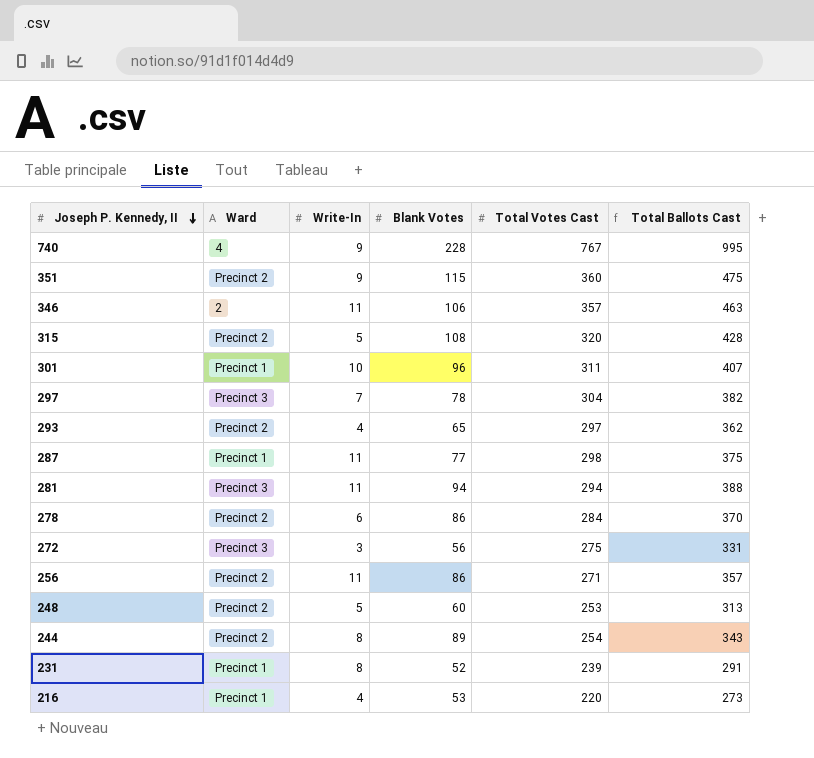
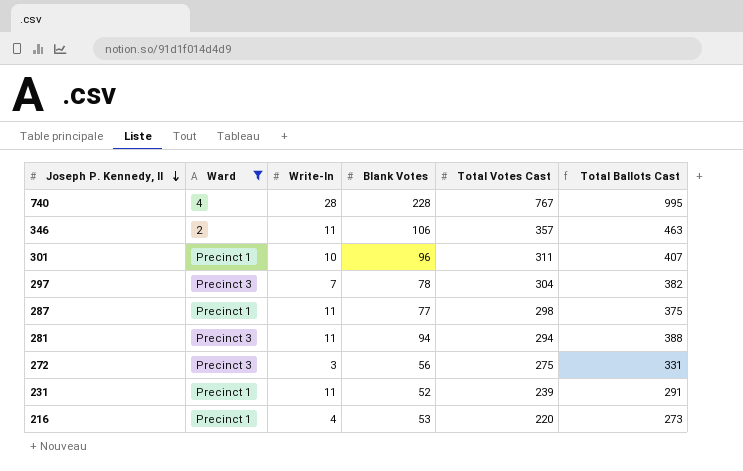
filter: none -> Ward != Precinct 2
740 | Write-In: 9 -> 28
231 | Write-In: 8 -> 11

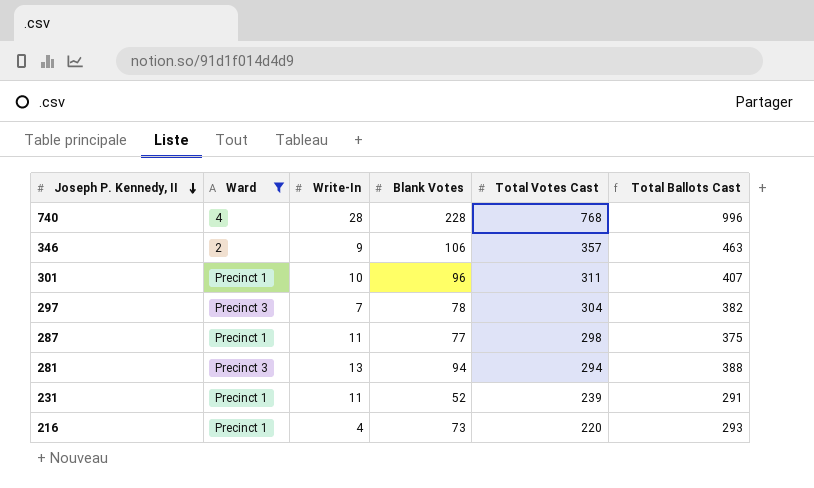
row 272: Precinct 3 | 3 | 56 | 275 | 331 -> none
740 | Total Votes Cast: 767 -> 768
740 | Total Ballots Cast: 995 -> 996
346 | Write-In: 11 -> 9
281 | Write-In: 11 -> 13
216 | Blank Votes: 53 -> 73
216 | Total Ballots Cast: 273 -> 293

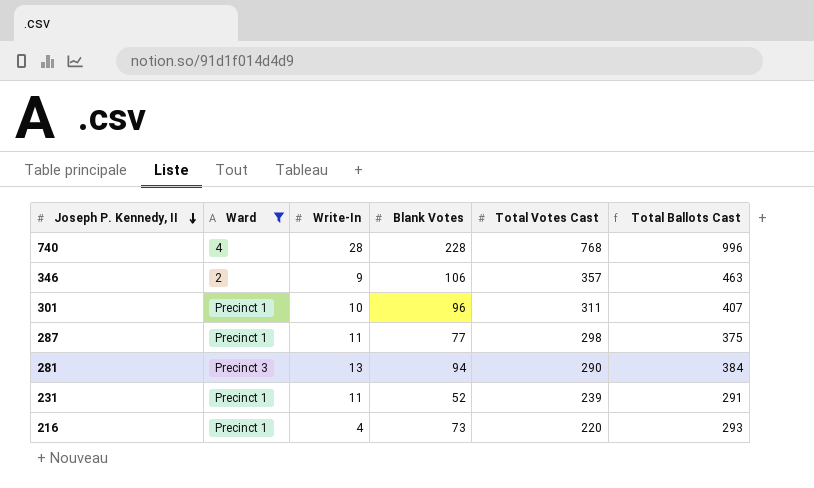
row 297: Precinct 3 | 7 | 78 | 304 | 382 -> none
281 | Total Votes Cast: 294 -> 290
281 | Total Ballots Cast: 388 -> 384

